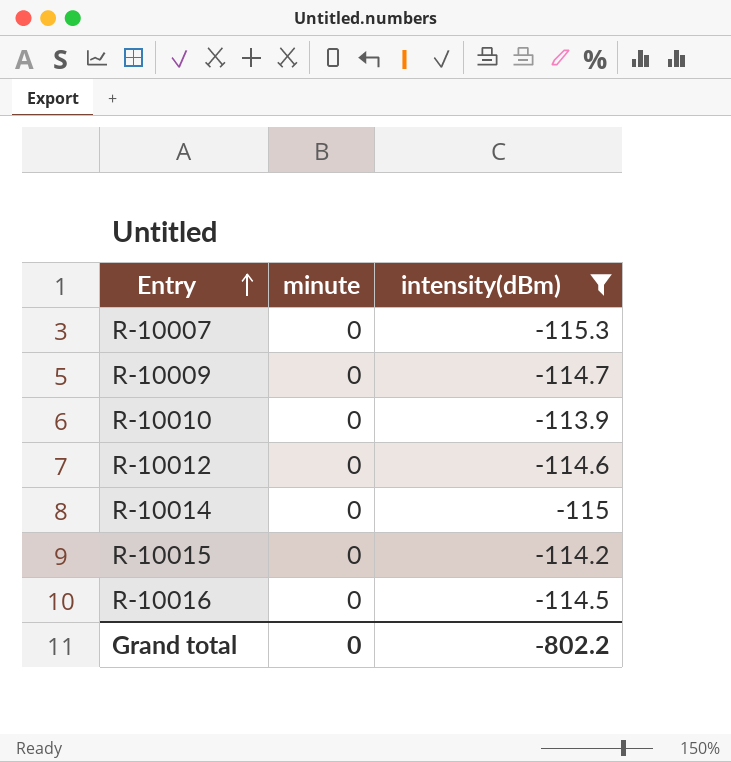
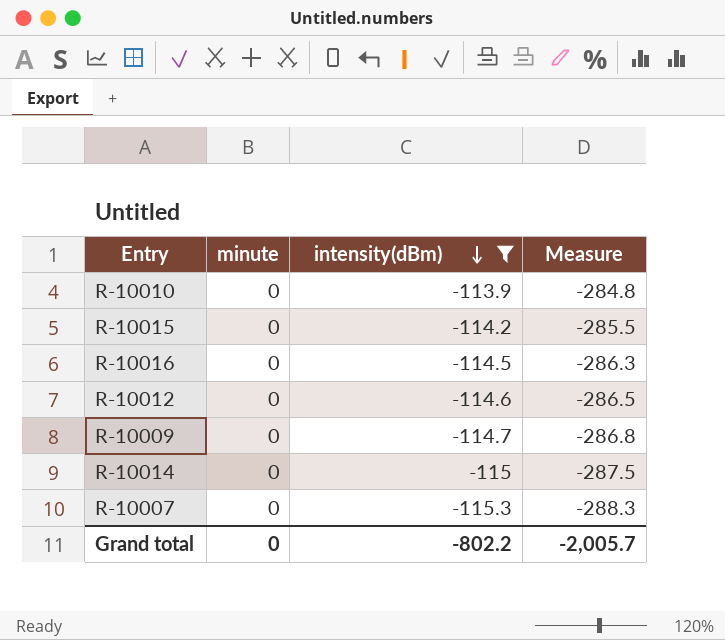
row order: Entry ascending -> intensity(dBm) descending
column Measure | formula: none -> [intensity(dBm)] * 2.5

